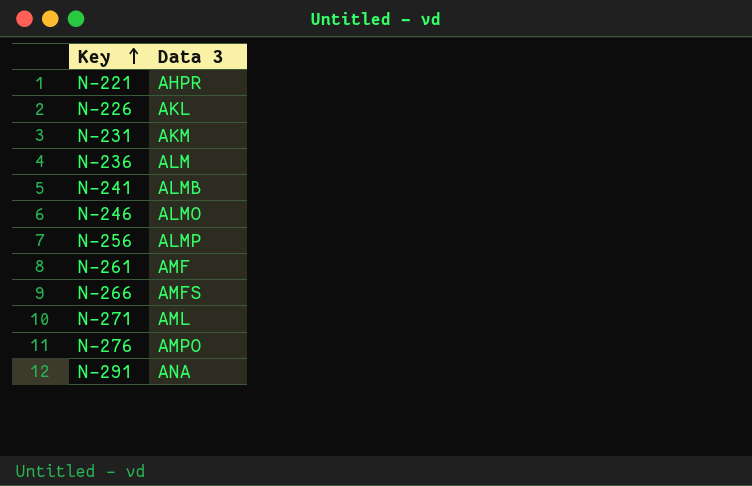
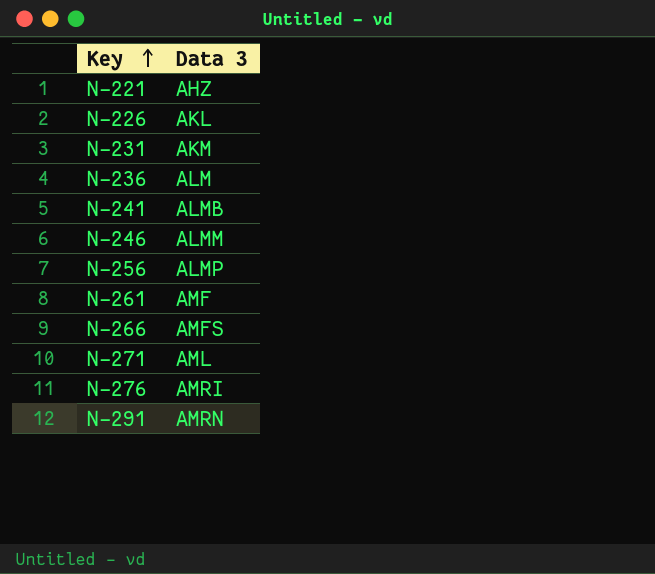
N-221 | Data 3: AHPR -> AHZ
N-246 | Data 3: ALMO -> ALMM
N-276 | Data 3: AMPO -> AMRI
N-291 | Data 3: ANA -> AMRN

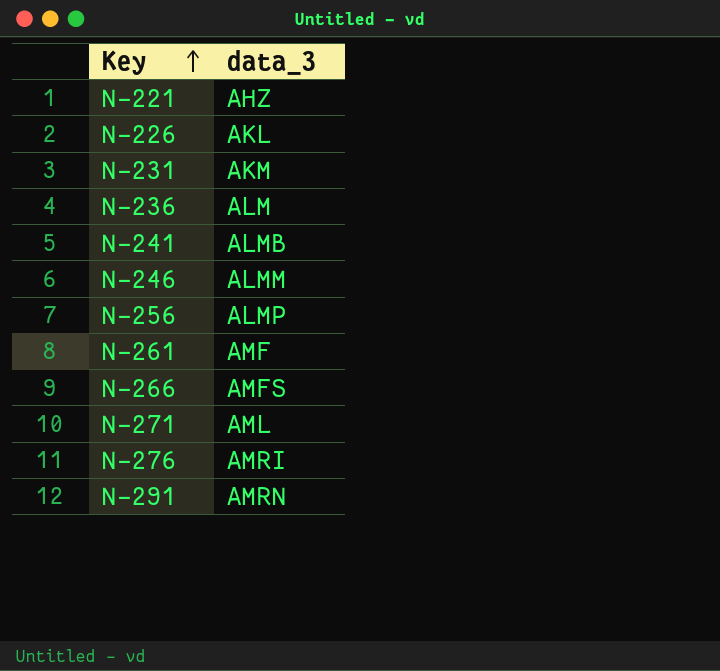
column name: Data 3 -> data_3

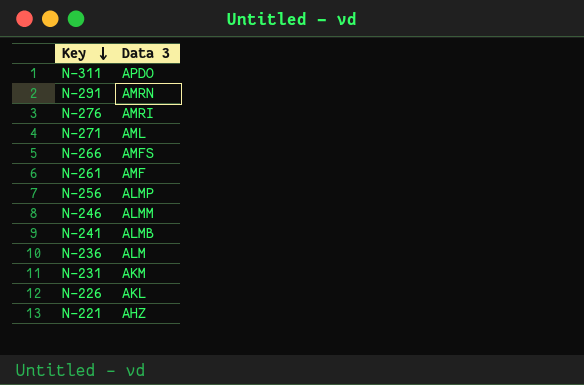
row order: Key ascending -> Key descending
column name: data_3 -> Data 3
row N-311: none -> APDO

